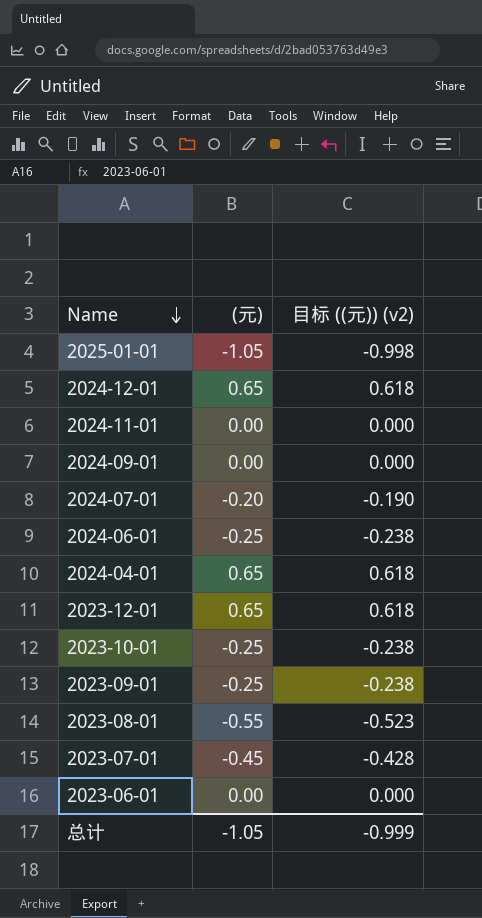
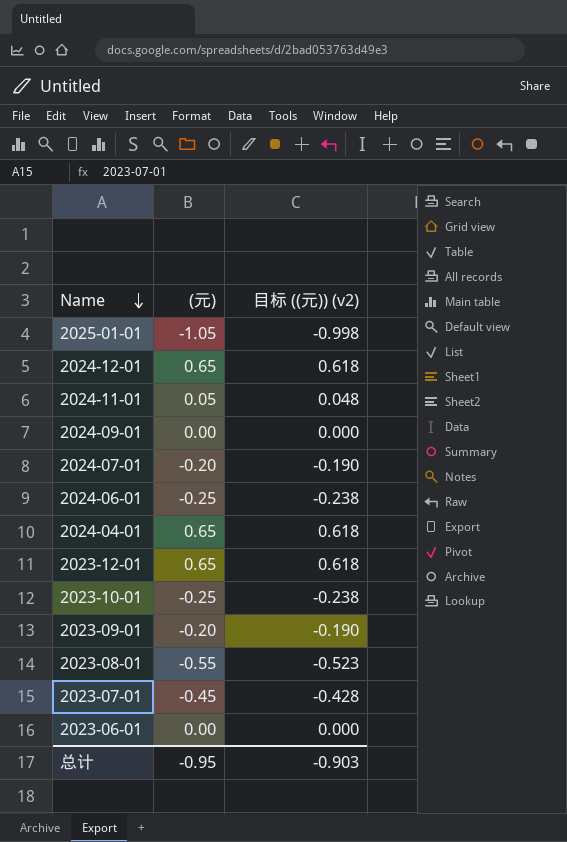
2024-11-01 | (元): 0.00 -> 0.05
2024-11-01 | 目标 ((元)) (v2): 0.000 -> 0.048
2023-09-01 | (元): -0.25 -> -0.20
2023-09-01 | 目标 ((元)) (v2): -0.238 -> -0.190
总计 | (元): -1.05 -> -0.95
总计 | 目标 ((元)) (v2): -0.999 -> -0.903

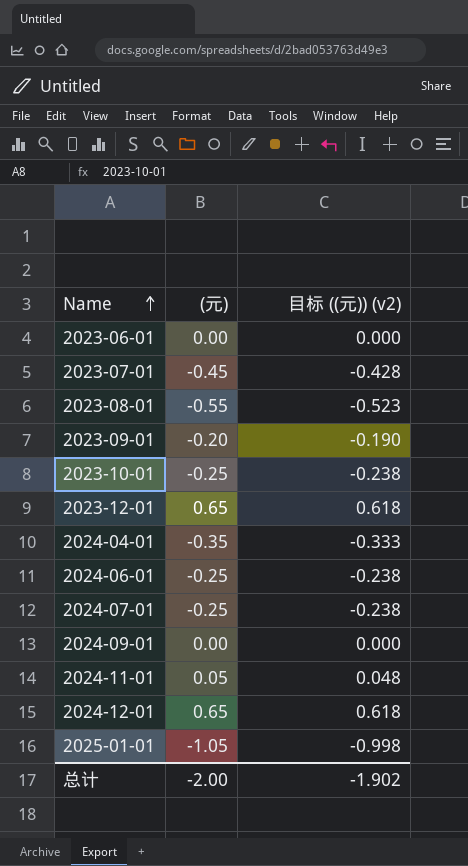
row order: Name descending -> Name ascending
2024-04-01 | (元): 0.65 -> -0.35
2024-04-01 | 目标 ((元)) (v2): 0.618 -> -0.333
2024-07-01 | (元): -0.20 -> -0.25
2024-07-01 | 目标 ((元)) (v2): -0.190 -> -0.238
总计 | (元): -0.95 -> -2.00
总计 | 目标 ((元)) (v2): -0.903 -> -1.902

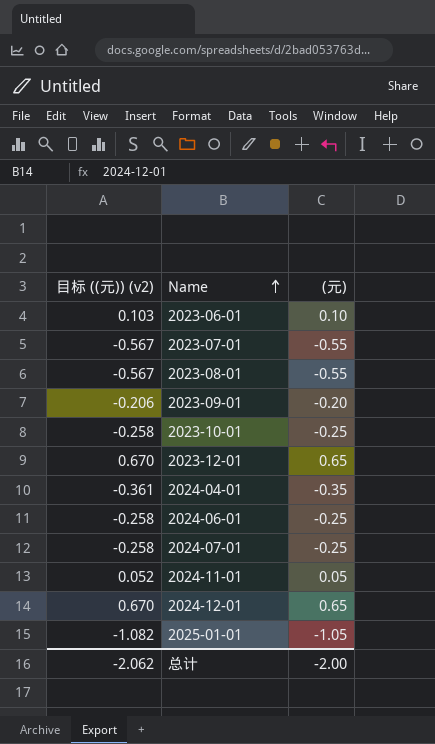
column 目标 ((元)) (v2) | formula: [(元)] * 0.95 -> [(元)] * 1.03
column 目标 ((元)) (v2) | position: 3 -> 1
row 2024-09-01: 0.00 | 0.000 -> none
2023-06-01 | (元): 0.00 -> 0.10
2023-07-01 | (元): -0.45 -> -0.55
总计 | 目标 ((元)) (v2): -1.902 -> -2.062

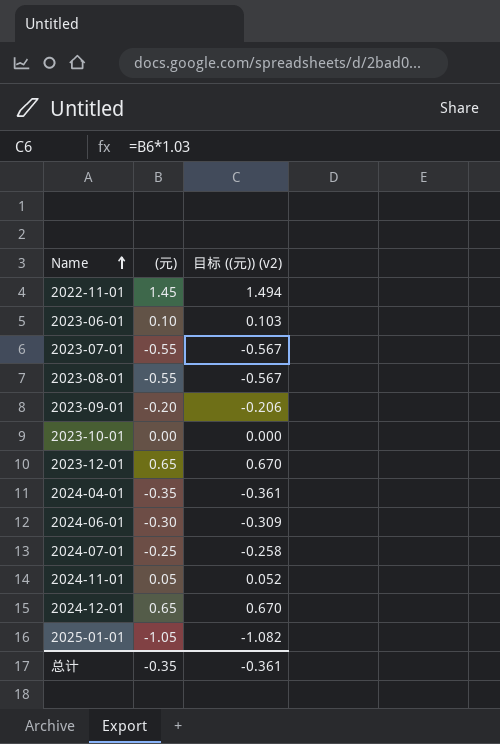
column 目标 ((元)) (v2) | position: 1 -> 3
row 2022-11-01: none -> 1.45 | 1.494
2023-10-01 | (元): -0.25 -> 0.00
2023-10-01 | 目标 ((元)) (v2): -0.258 -> 0.000
2024-06-01 | (元): -0.25 -> -0.30
2024-06-01 | 目标 ((元)) (v2): -0.258 -> -0.309
总计 | (元): -2.00 -> -0.35
总计 | 目标 ((元)) (v2): -2.062 -> -0.361

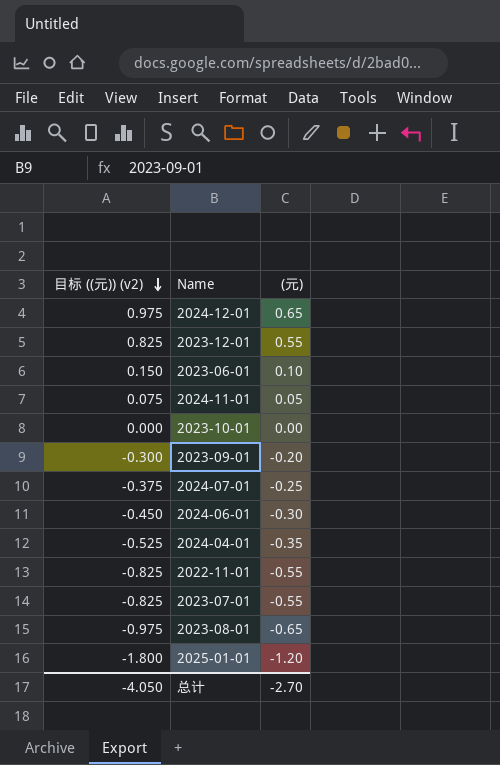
row order: Name ascending -> 目标 ((元)) (v2) descending
column 目标 ((元)) (v2) | formula: [(元)] * 1.03 -> [(元)] * 1.5
column 目标 ((元)) (v2) | position: 3 -> 1
2023-12-01 | (元): 0.65 -> 0.55
2022-11-01 | (元): 1.45 -> -0.55
2023-08-01 | (元): -0.55 -> -0.65
2025-01-01 | (元): -1.05 -> -1.20
总计 | 目标 ((元)) (v2): -0.361 -> -4.050
总计 | (元): -0.35 -> -2.70

